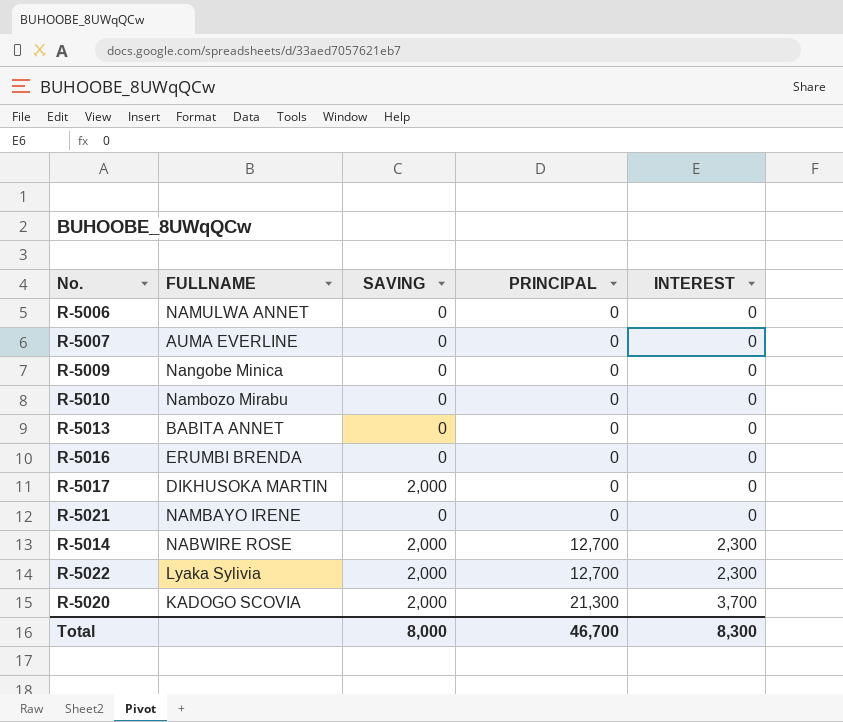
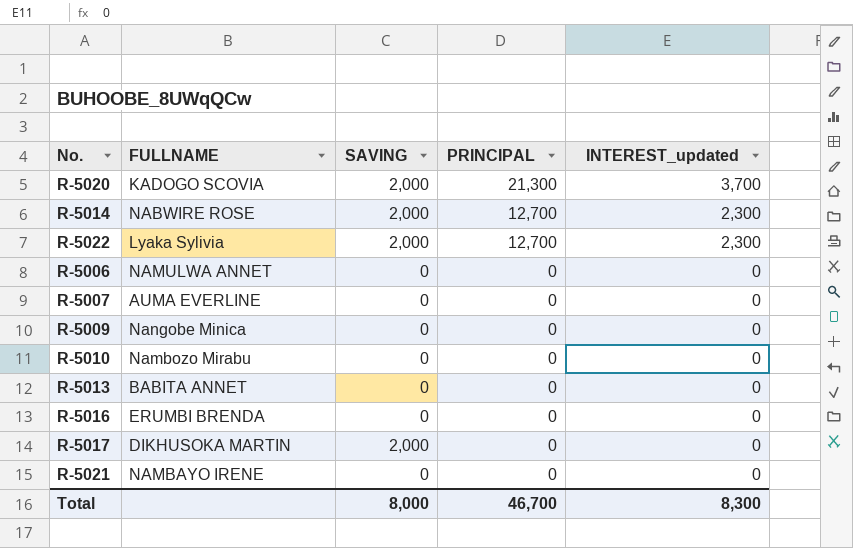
row order: PRINCIPAL ascending -> PRINCIPAL descending
column name: INTEREST -> INTEREST_updated

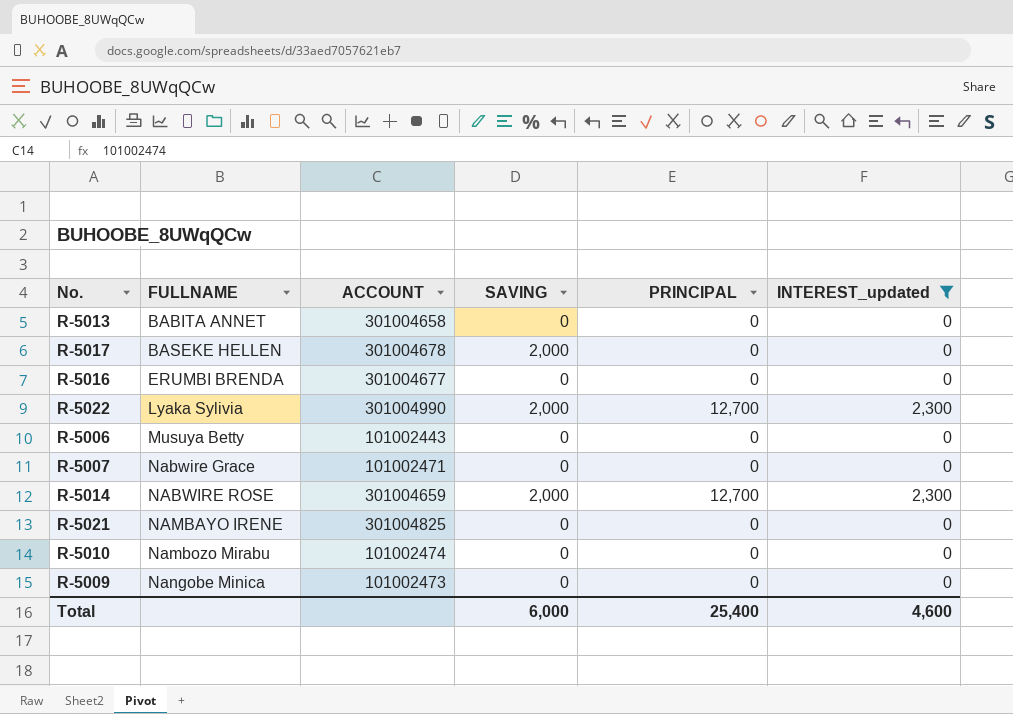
filter: none -> INTEREST_updated != 3,700
row order: PRINCIPAL descending -> FULLNAME ascending
column ACCOUNT | position: none -> 3
R-5017 | FULLNAME: DIKHUSOKA MARTIN -> BASEKE HELLEN
R-5006 | FULLNAME: NAMULWA ANNET -> Musuya Betty
R-5007 | FULLNAME: AUMA EVERLINE -> Nabwire Grace
Total | SAVING: 8,000 -> 6,000
Total | PRINCIPAL: 46,700 -> 25,400
Total | INTEREST_updated: 8,300 -> 4,600

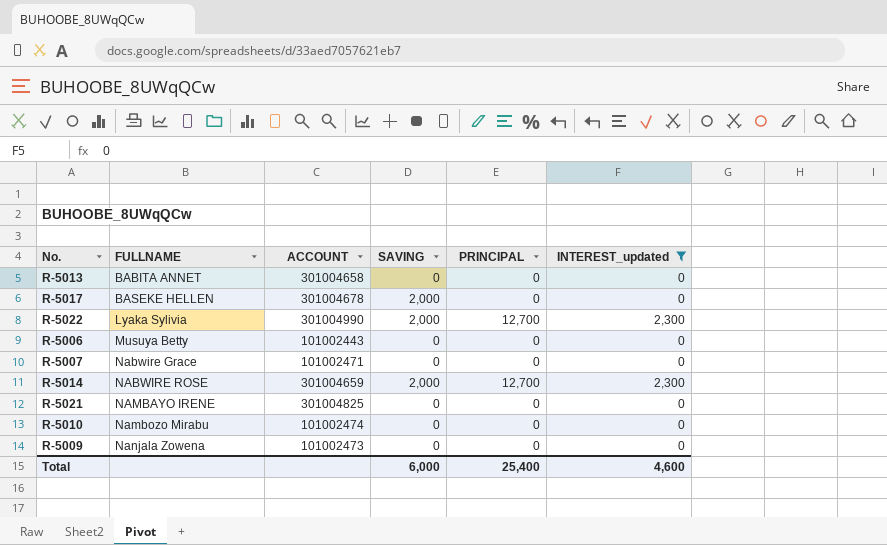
row R-5016: ERUMBI BRENDA | 301004677 | 0 | 0 | 0 -> none
R-5009 | FULLNAME: Nangobe Minica -> Nanjala Zowena

